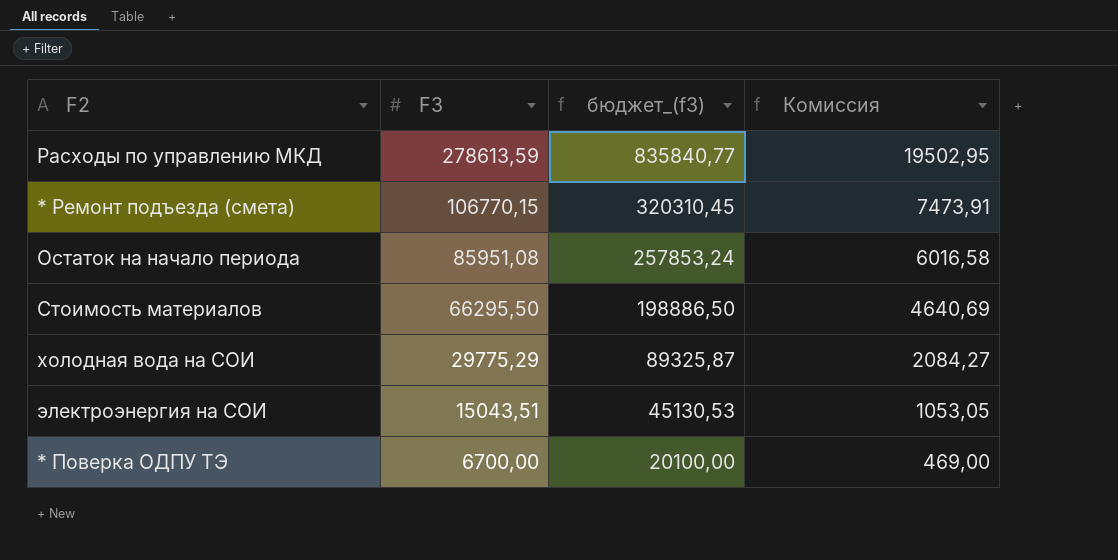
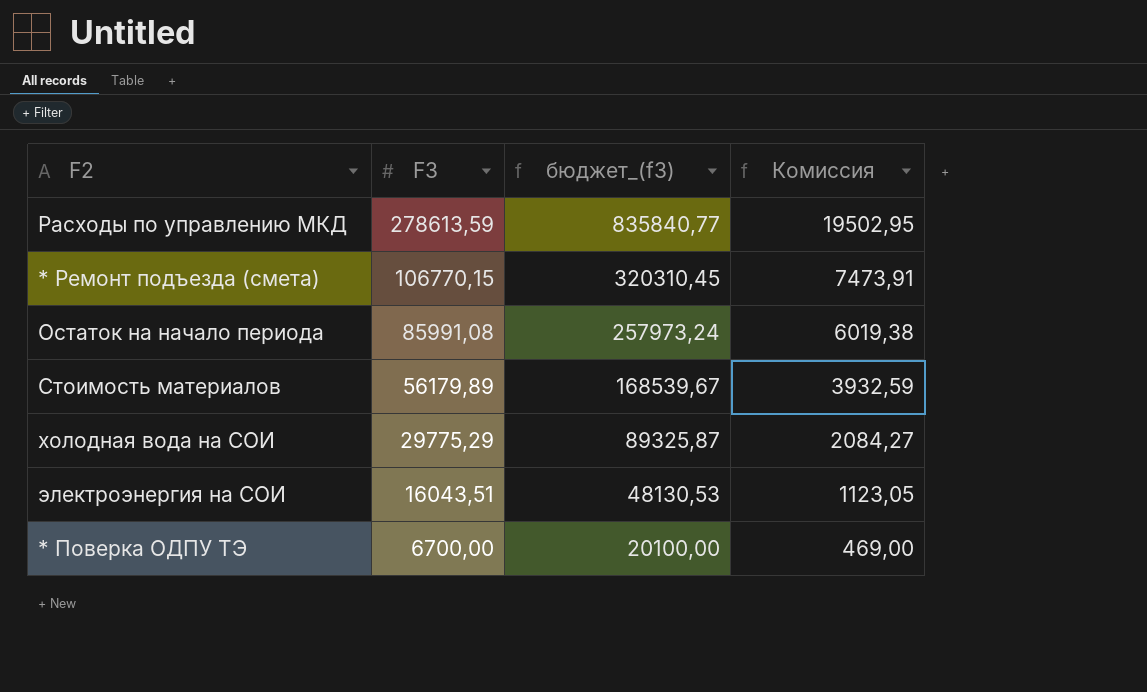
Остаток на начало периода | F3: 85951,08 -> 85991,08
Остаток на начало периода | бюджет_(f3): 257853,24 -> 257973,24
Остаток на начало периода | Комиссия: 6016,58 -> 6019,38
Стоимость материалов | F3: 66295,50 -> 56179,89
Стоимость материалов | бюджет_(f3): 198886,50 -> 168539,67
Стоимость материалов | Комиссия: 4640,69 -> 3932,59
электроэнергия на СОИ | F3: 15043,51 -> 16043,51
электроэнергия на СОИ | бюджет_(f3): 45130,53 -> 48130,53
электроэнергия на СОИ | Комиссия: 1053,05 -> 1123,05

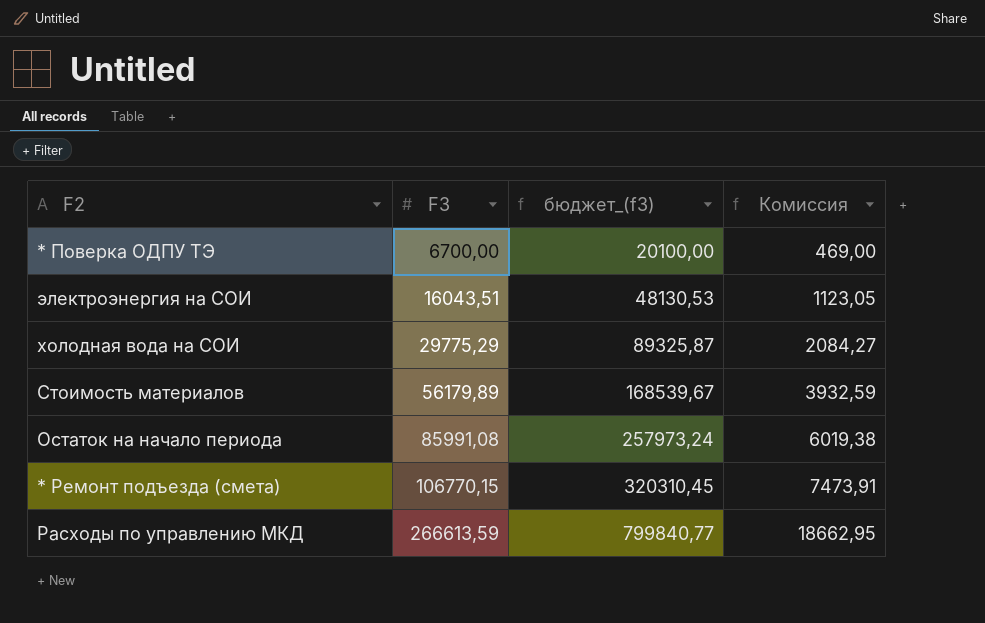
row order: F3 descending -> F3 ascending
Расходы по управлению МКД | F3: 278613,59 -> 266613,59
Расходы по управлению МКД | бюджет_(f3): 835840,77 -> 799840,77
Расходы по управлению МКД | Комиссия: 19502,95 -> 18662,95

